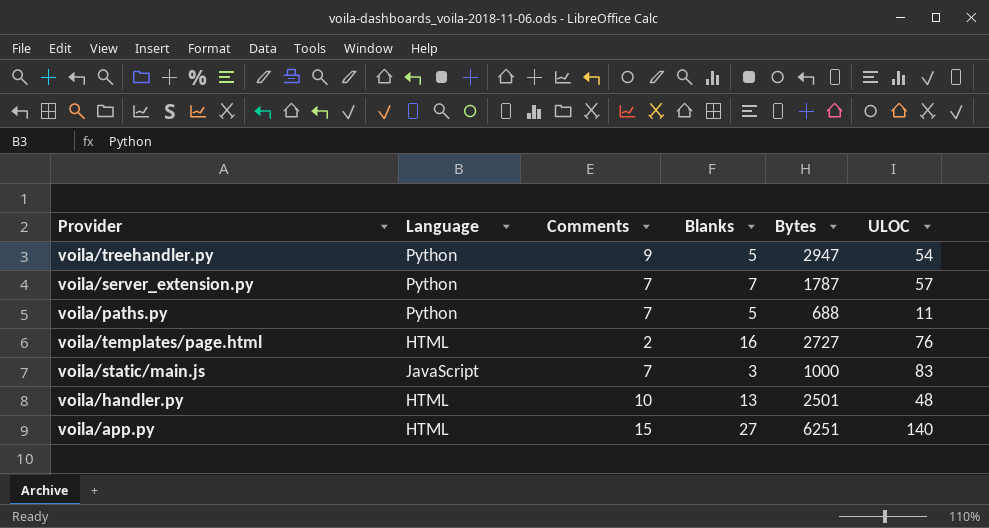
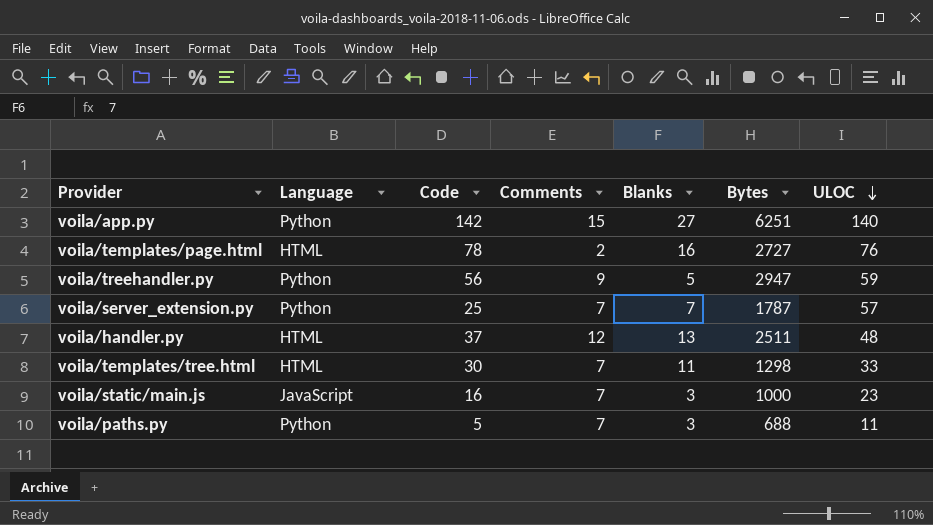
row order: none -> ULOC descending
column Code | position: none -> 3
voila/app.py | Language: HTML -> Python
voila/treehandler.py | ULOC: 54 -> 59
voila/handler.py | Comments: 10 -> 12
voila/handler.py | Bytes: 2501 -> 2511
row voila/templates/tree.html: none -> HTML | 30 | 7 | 11 | 1298 | 33
voila/static/main.js | ULOC: 83 -> 23
voila/paths.py | Blanks: 5 -> 3

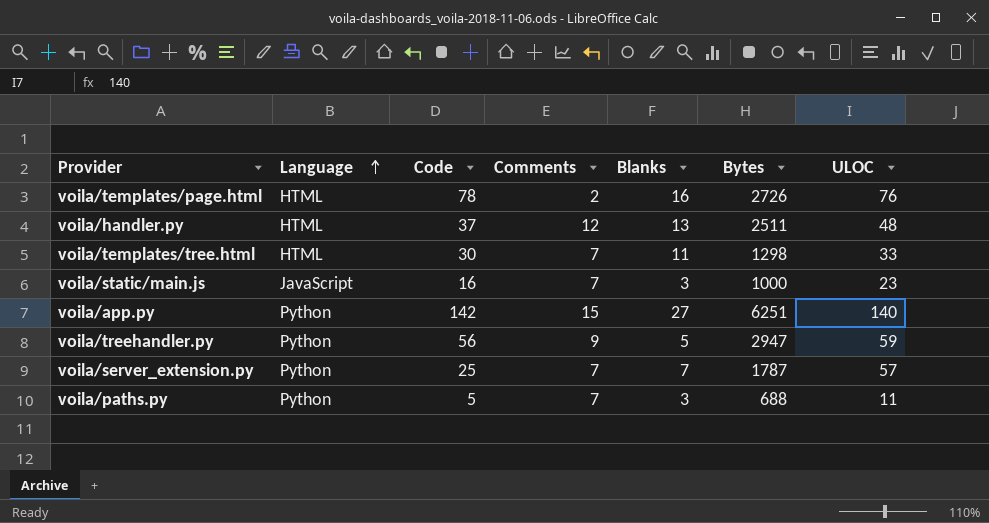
row order: ULOC descending -> Language ascending
voila/templates/page.html | Bytes: 2727 -> 2726

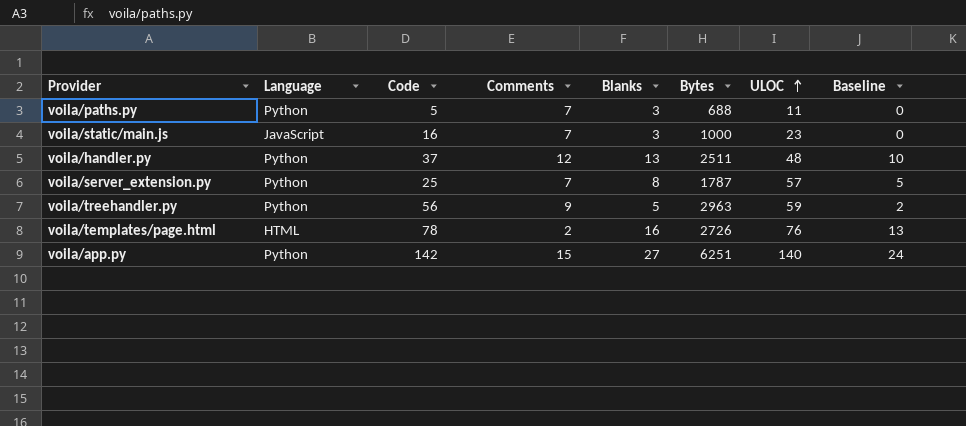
row order: Language ascending -> ULOC ascending
column Baseline | formula: none -> [Blanks] - 3
row voila/templates/tree.html: HTML | 30 | 7 | 11 | 1298 | 33 -> none
voila/handler.py | Language: HTML -> Python
voila/server_extension.py | Blanks: 7 -> 8
voila/treehandler.py | Bytes: 2947 -> 2963

